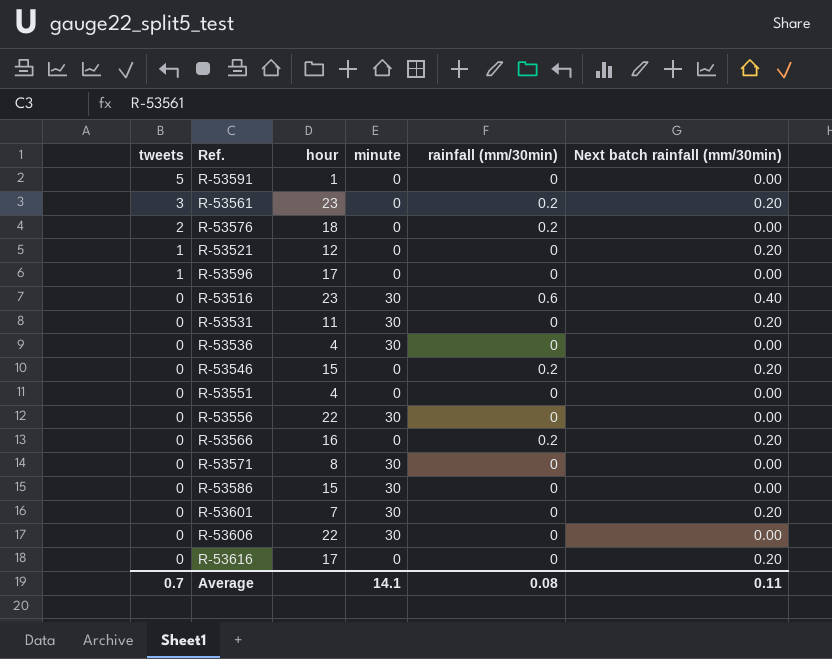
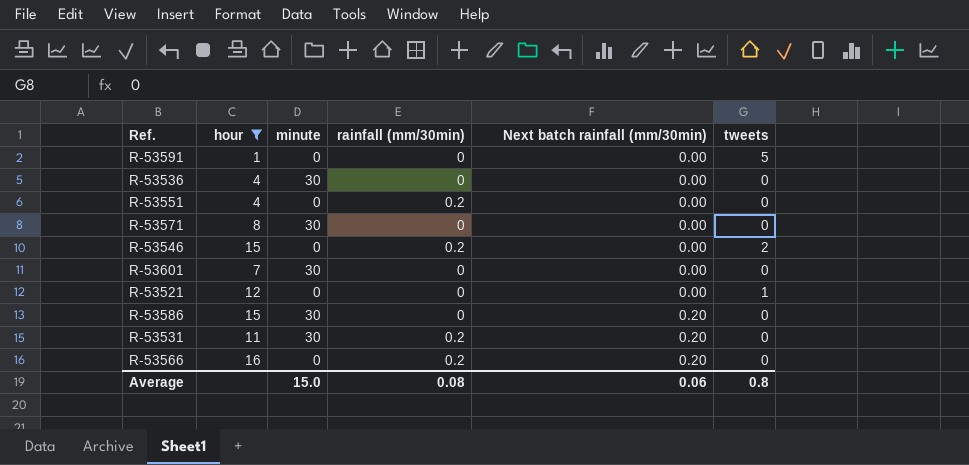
filter: none -> hour <= 16
row order: tweets descending -> Next batch rainfall (mm/30min) ascending
column tweets | position: 1 -> 6
R-53551 | rainfall (mm/30min): 0 -> 0.2
R-53546 | Next batch rainfall (mm/30min): 0.20 -> 0.00
R-53546 | tweets: 0 -> 2
R-53601 | Next batch rainfall (mm/30min): 0.20 -> 0.00
R-53521 | Next batch rainfall (mm/30min): 0.20 -> 0.00
R-53586 | Next batch rainfall (mm/30min): 0.00 -> 0.20
R-53531 | rainfall (mm/30min): 0 -> 0.2
Average | minute: 14.1 -> 15.0
Average | Next batch rainfall (mm/30min): 0.11 -> 0.06
Average | tweets: 0.7 -> 0.8

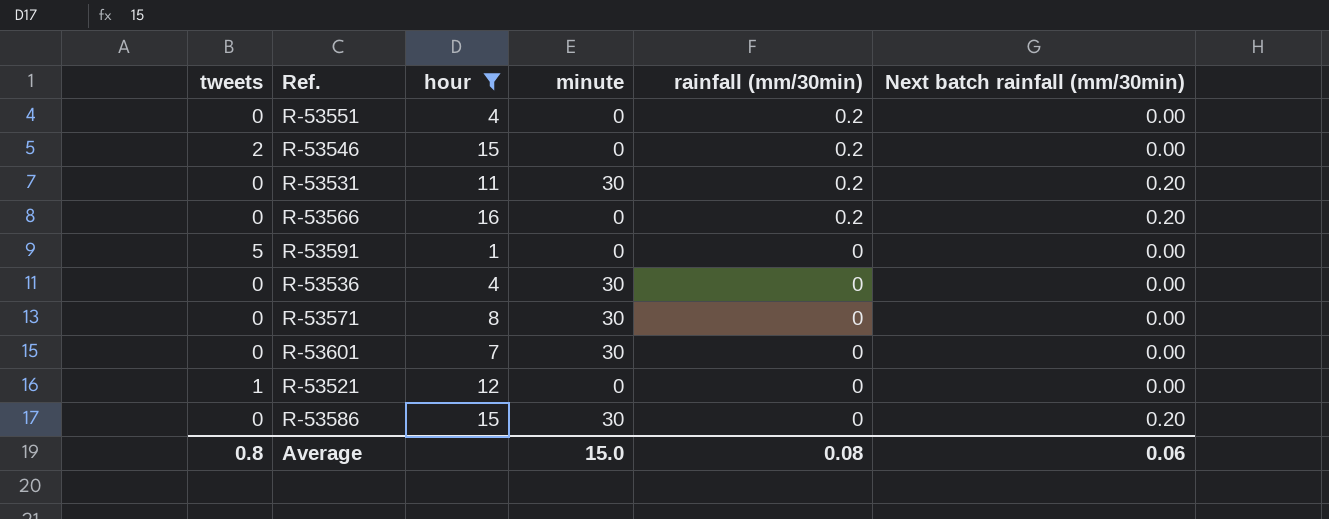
row order: Next batch rainfall (mm/30min) ascending -> rainfall (mm/30min) descending
column tweets | position: 6 -> 1

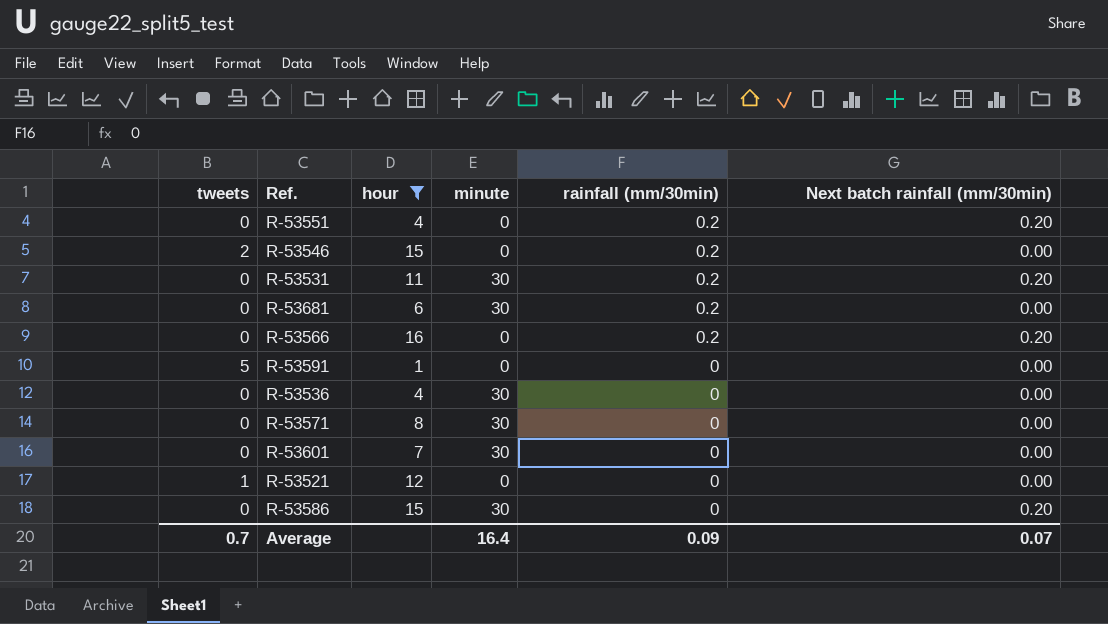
R-53551 | Next batch rainfall (mm/30min): 0.00 -> 0.20
row R-53681: none -> 0 | 6 | 30 | 0.2 | 0.00
Average | tweets: 0.8 -> 0.7
Average | minute: 15.0 -> 16.4
Average | rainfall (mm/30min): 0.08 -> 0.09
Average | Next batch rainfall (mm/30min): 0.06 -> 0.07

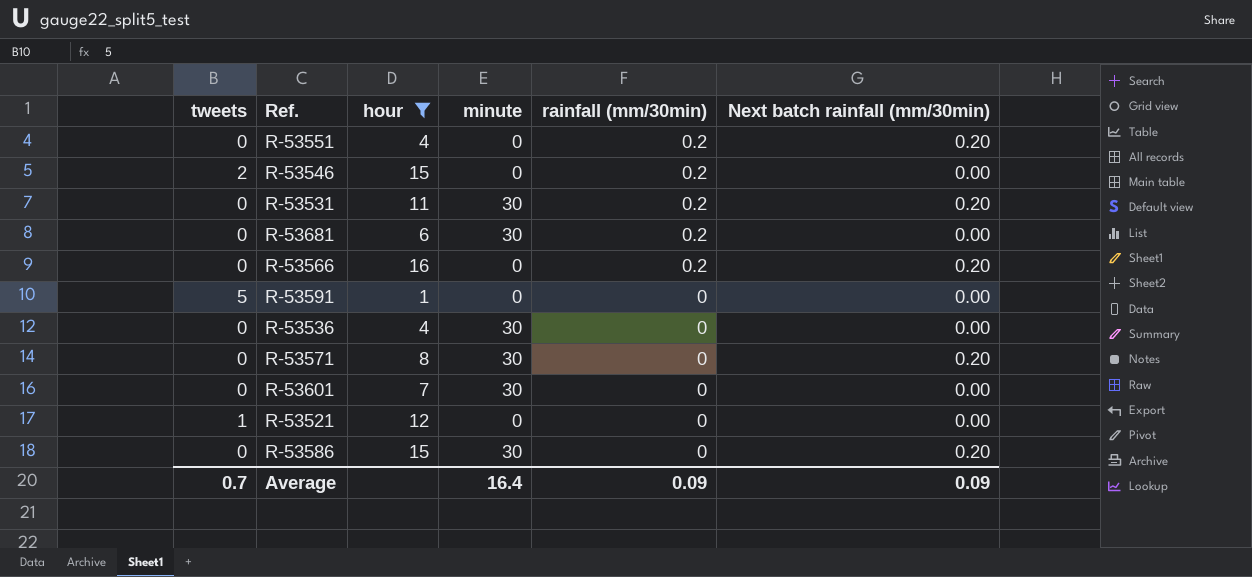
R-53571 | Next batch rainfall (mm/30min): 0.00 -> 0.20
Average | Next batch rainfall (mm/30min): 0.07 -> 0.09

